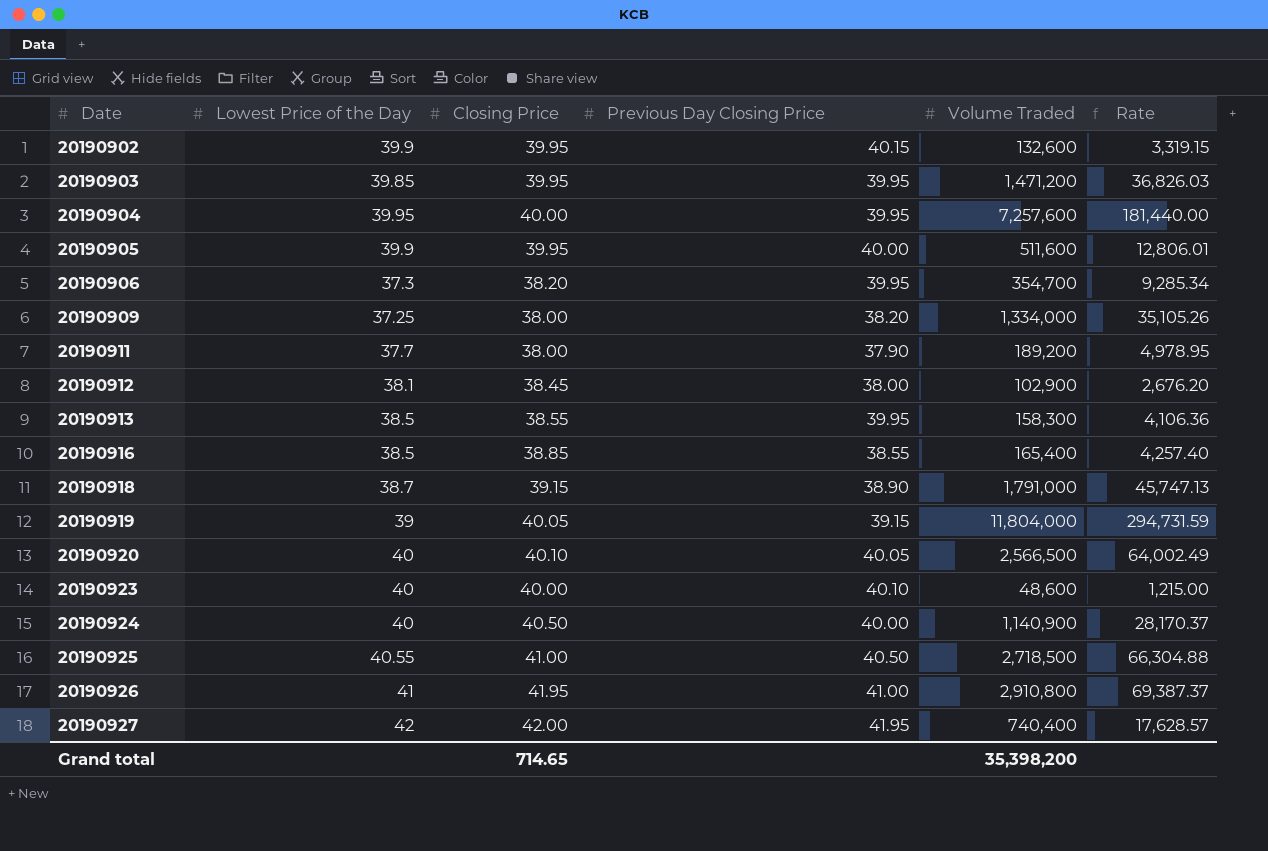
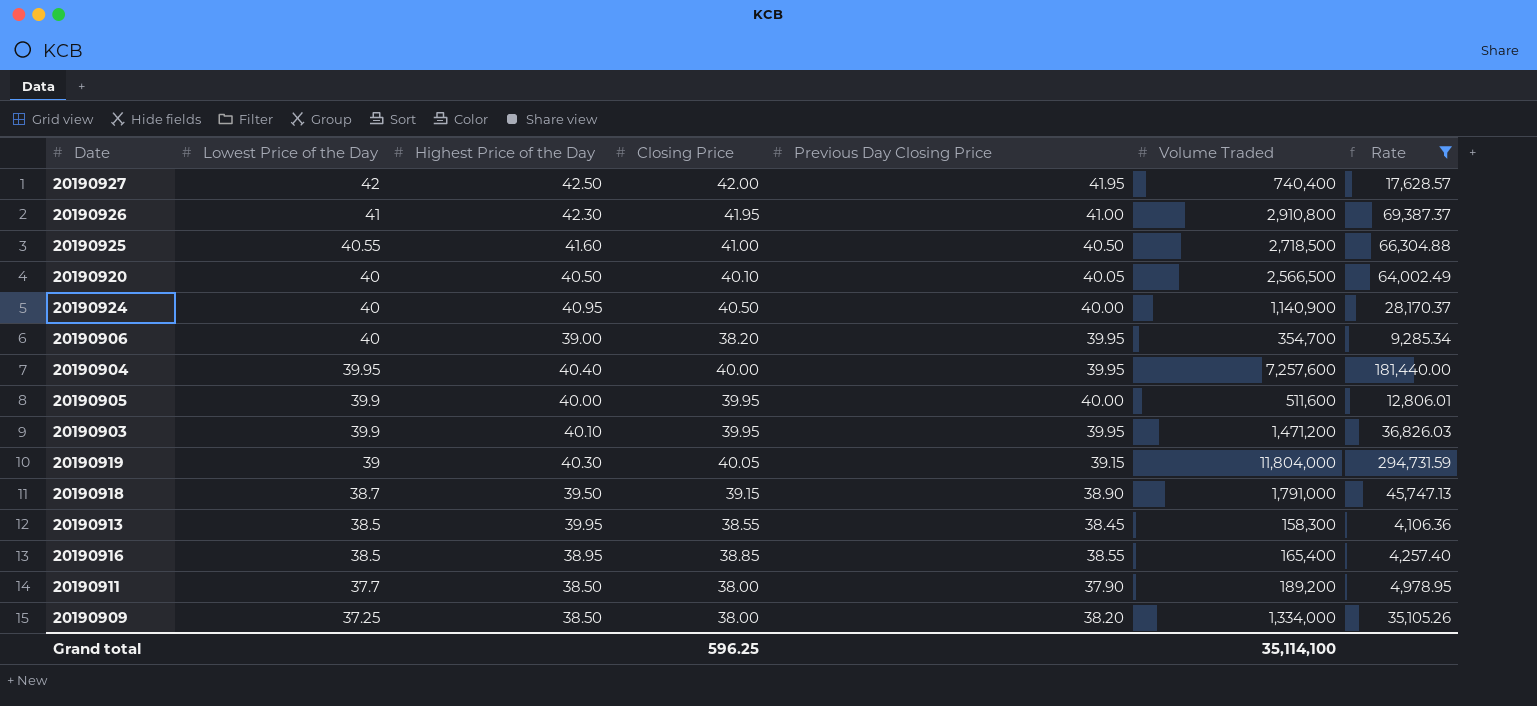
filter: none -> Rate >= 4,106.36
row order: Date ascending -> Lowest Price of the Day descending
column Highest Price of the Day | position: none -> 3
20190906 | Lowest Price of the Day: 37.3 -> 40
20190903 | Lowest Price of the Day: 39.85 -> 39.9
20190913 | Previous Day Closing Price: 39.95 -> 38.45
Grand total | Closing Price: 714.65 -> 596.25
Grand total | Volume Traded: 35,398,200 -> 35,114,100

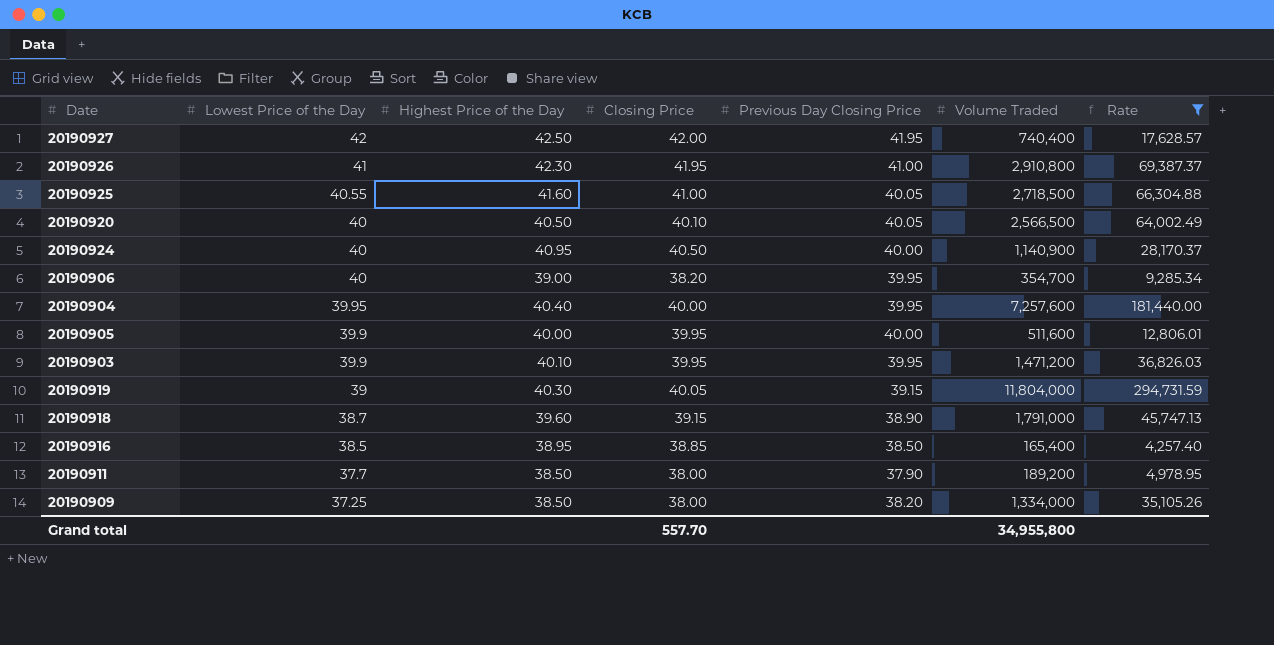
row 20190913: 38.5 | 39.95 | 38.55 | 38.45 | 158,300 | 4,106.36 -> none
20190925 | Previous Day Closing Price: 40.50 -> 40.05
20190918 | Highest Price of the Day: 39.50 -> 39.60
20190916 | Previous Day Closing Price: 38.55 -> 38.50
Grand total | Closing Price: 596.25 -> 557.70
Grand total | Volume Traded: 35,114,100 -> 34,955,800

